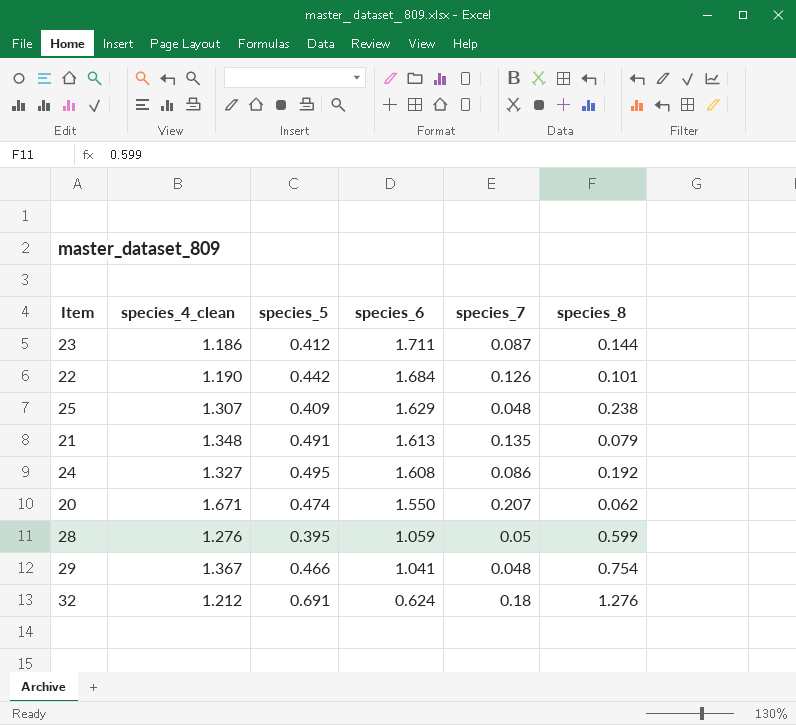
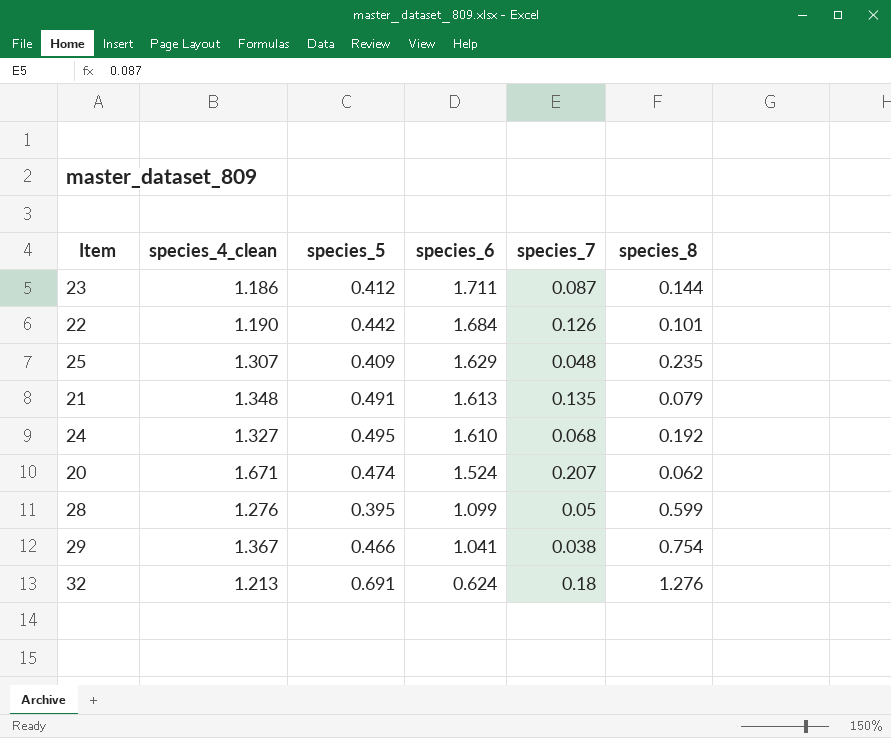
25 | species_8: 0.238 -> 0.235
24 | species_6: 1.608 -> 1.610
24 | species_7: 0.086 -> 0.068
20 | species_6: 1.550 -> 1.524
28 | species_6: 1.059 -> 1.099
29 | species_7: 0.048 -> 0.038
32 | species_4_clean: 1.212 -> 1.213

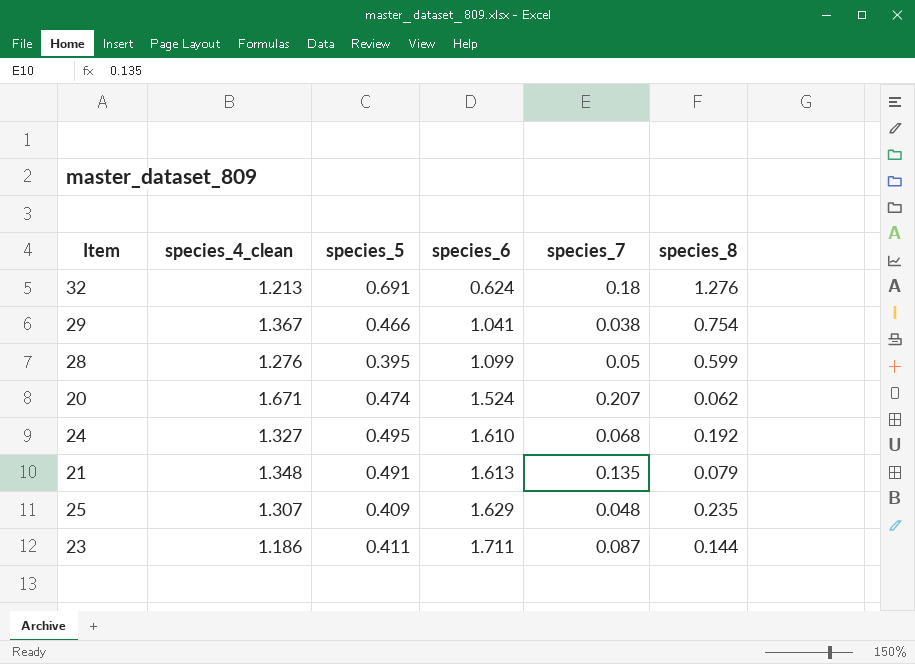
row order: species_6 descending -> species_6 ascending
row 22: 1.190 | 0.442 | 1.684 | 0.126 | 0.101 -> none
23 | species_5: 0.412 -> 0.411

